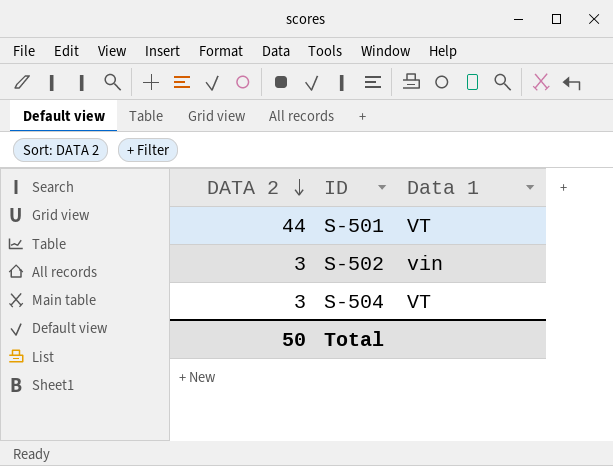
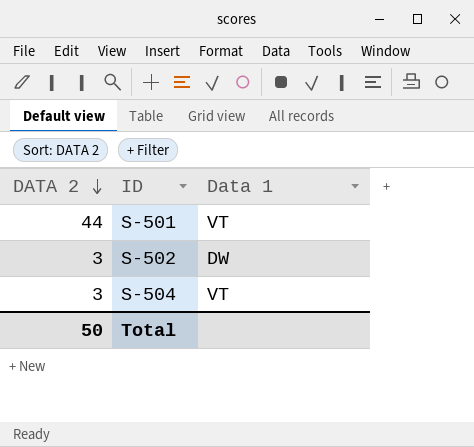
S-502 | Data 1: vin -> DW

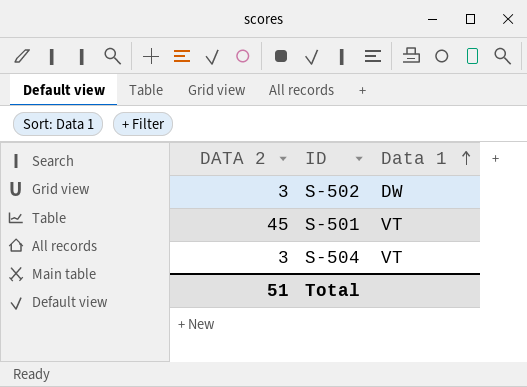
row order: DATA 2 descending -> Data 1 ascending
S-501 | DATA 2: 44 -> 45
Total | DATA 2: 50 -> 51

